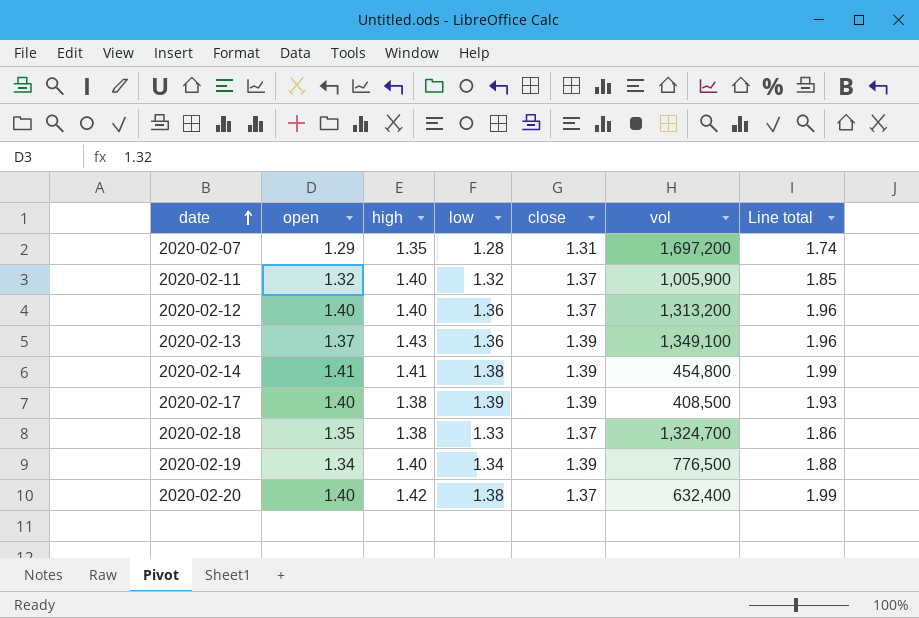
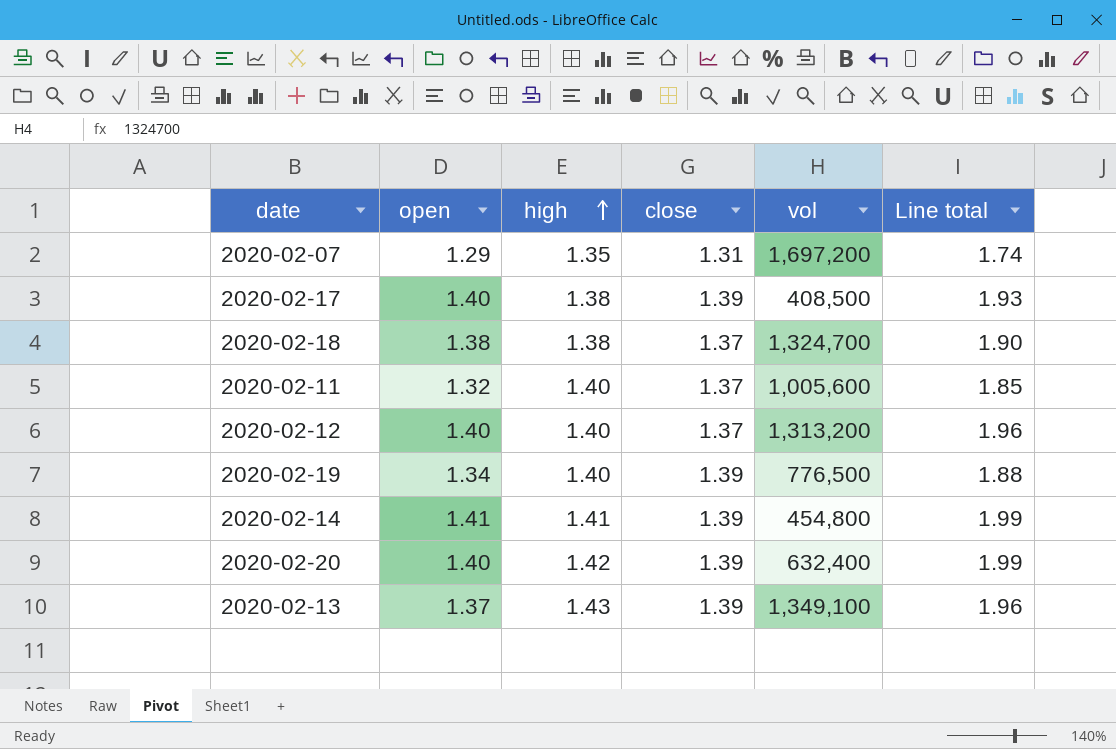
row order: date ascending -> high ascending
column low | position: 4 -> none
2020-02-18 | open: 1.35 -> 1.38
2020-02-18 | Line total: 1.86 -> 1.90
2020-02-11 | vol: 1,005,900 -> 1,005,600
2020-02-20 | close: 1.37 -> 1.39

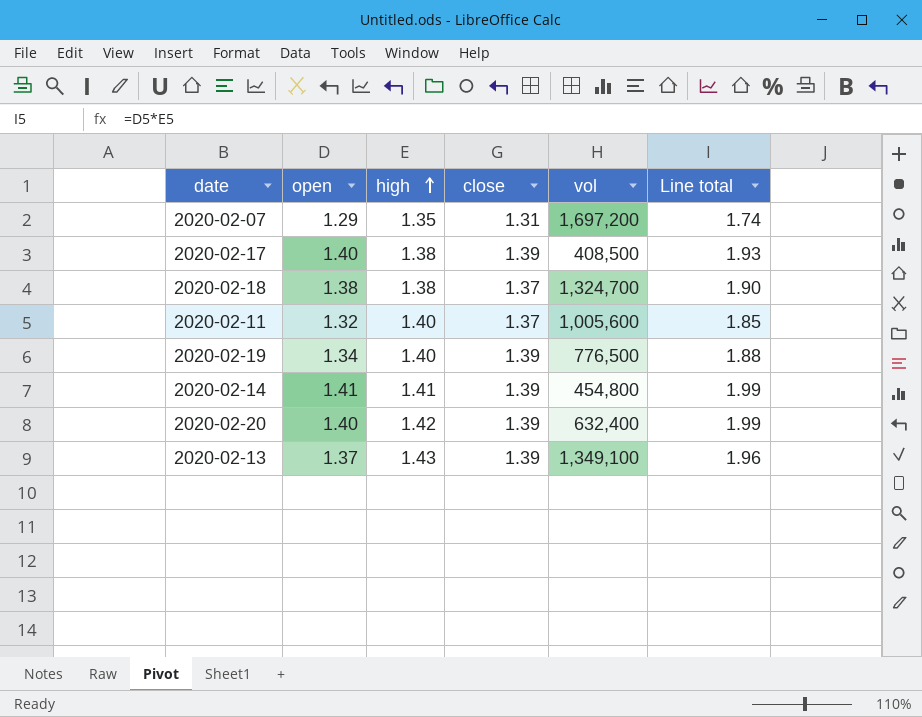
row 2020-02-12: 1.40 | 1.40 | 1.37 | 1,313,200 | 1.96 -> none

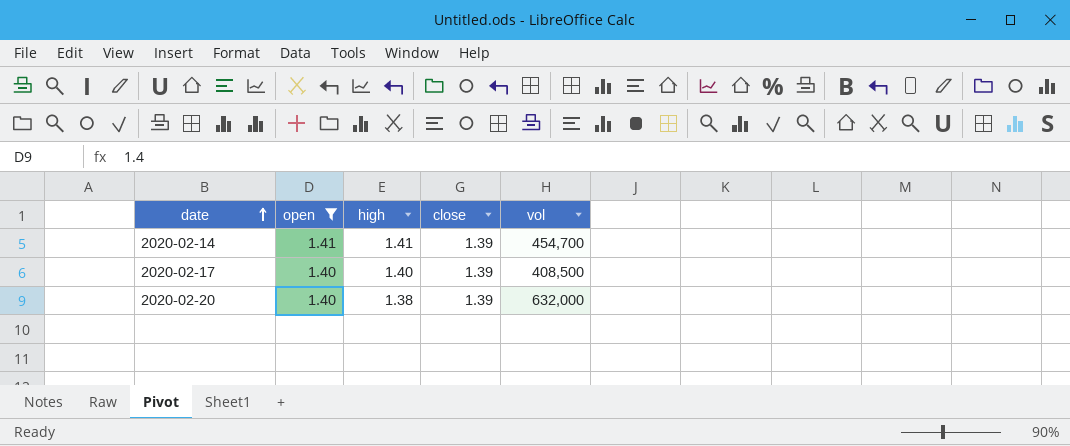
filter: none -> open >= 1.40
row order: high ascending -> date ascending
column Line total | formula: [open] * [high] -> none
2020-02-14 | vol: 454,800 -> 454,700
2020-02-17 | high: 1.38 -> 1.40
2020-02-20 | high: 1.42 -> 1.38
2020-02-20 | vol: 632,400 -> 632,000

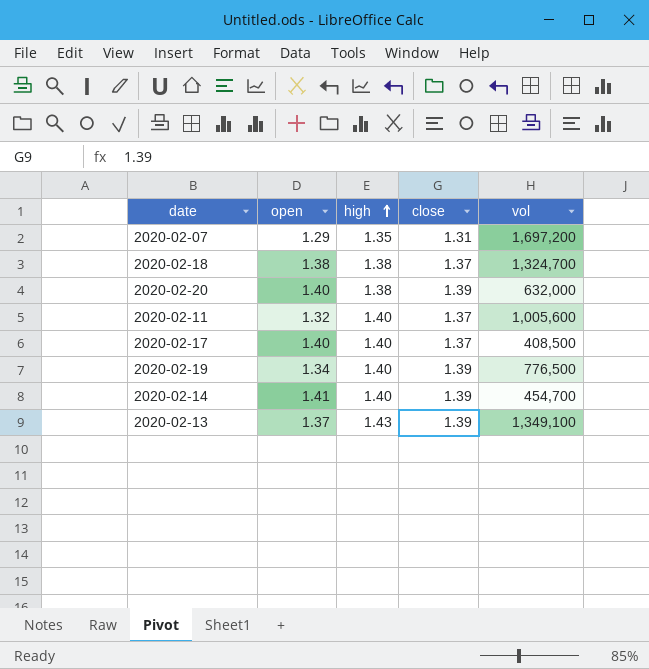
filter: open >= 1.40 -> none
row order: date ascending -> high ascending
2020-02-17 | close: 1.39 -> 1.37
2020-02-14 | high: 1.41 -> 1.40

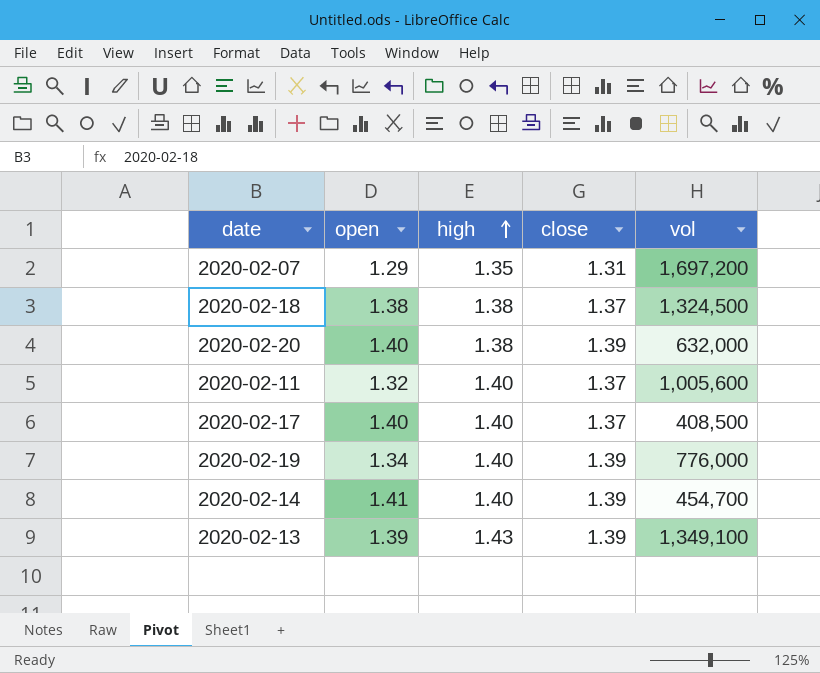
2020-02-18 | vol: 1,324,700 -> 1,324,500
2020-02-19 | vol: 776,500 -> 776,000
2020-02-13 | open: 1.37 -> 1.39

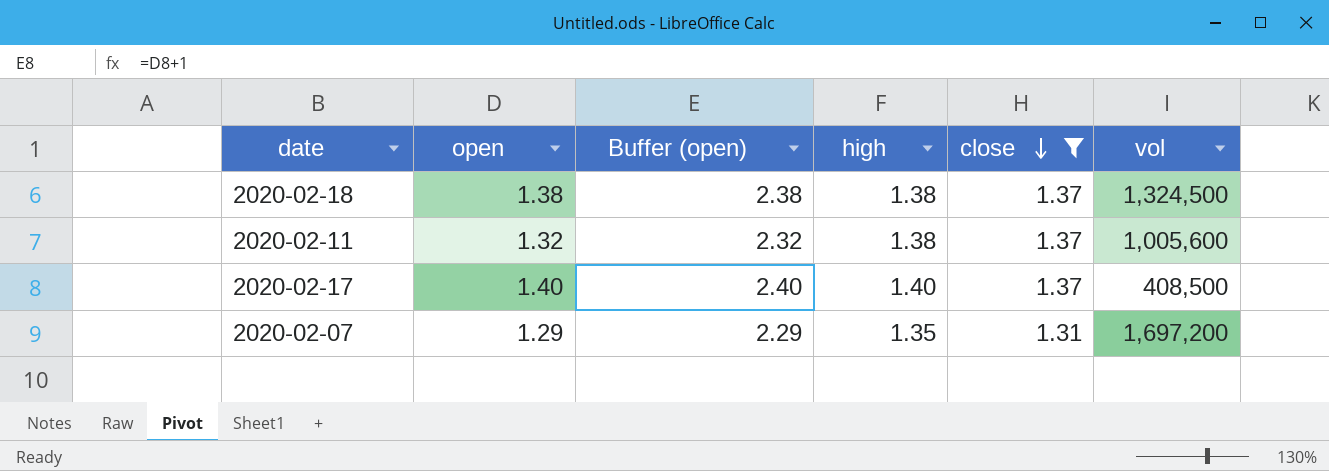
filter: none -> close != 1.39
row order: high ascending -> close descending
column Buffer (open) | formula: none -> [open] + 1
2020-02-11 | high: 1.40 -> 1.38

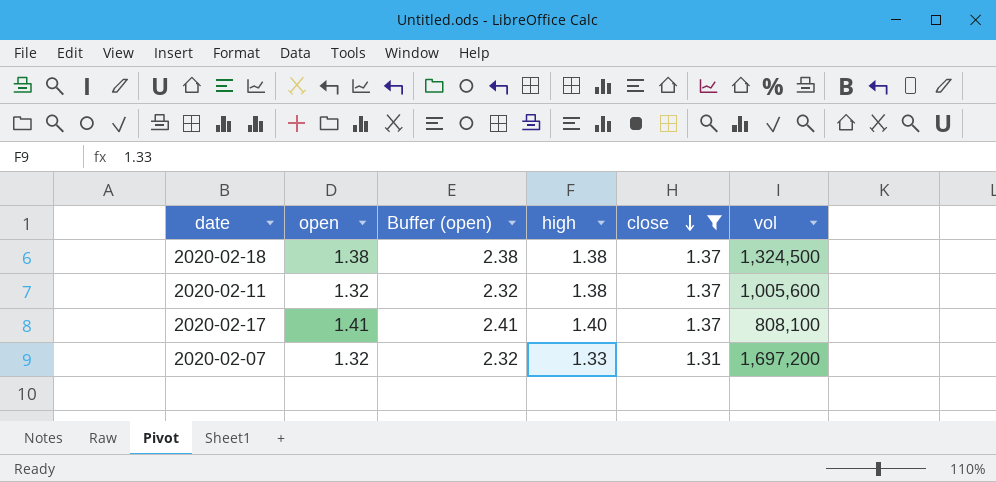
2020-02-17 | open: 1.40 -> 1.41
2020-02-17 | Buffer (open): 2.40 -> 2.41
2020-02-17 | vol: 408,500 -> 808,100
2020-02-07 | open: 1.29 -> 1.32
2020-02-07 | Buffer (open): 2.29 -> 2.32
2020-02-07 | high: 1.35 -> 1.33

